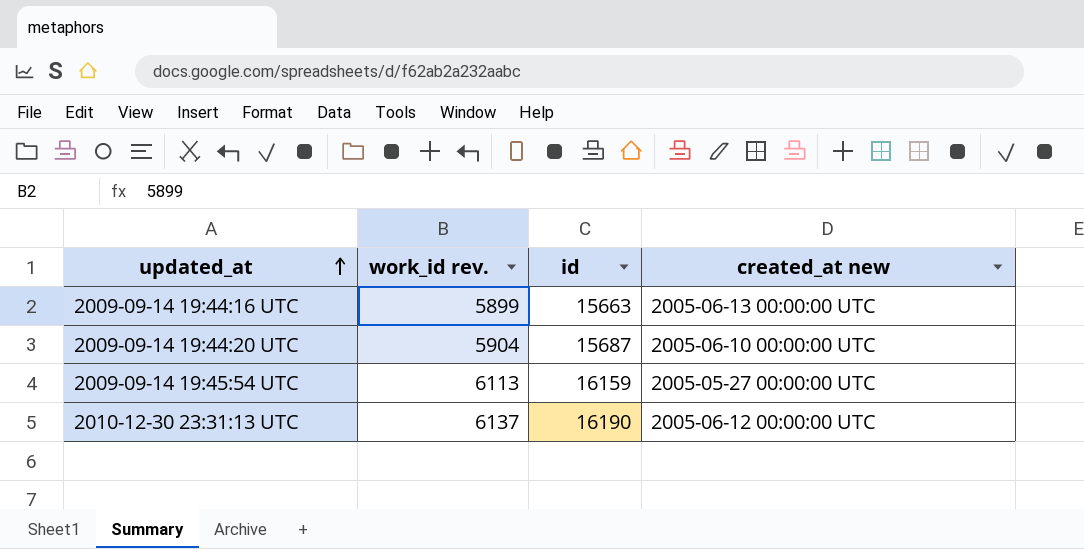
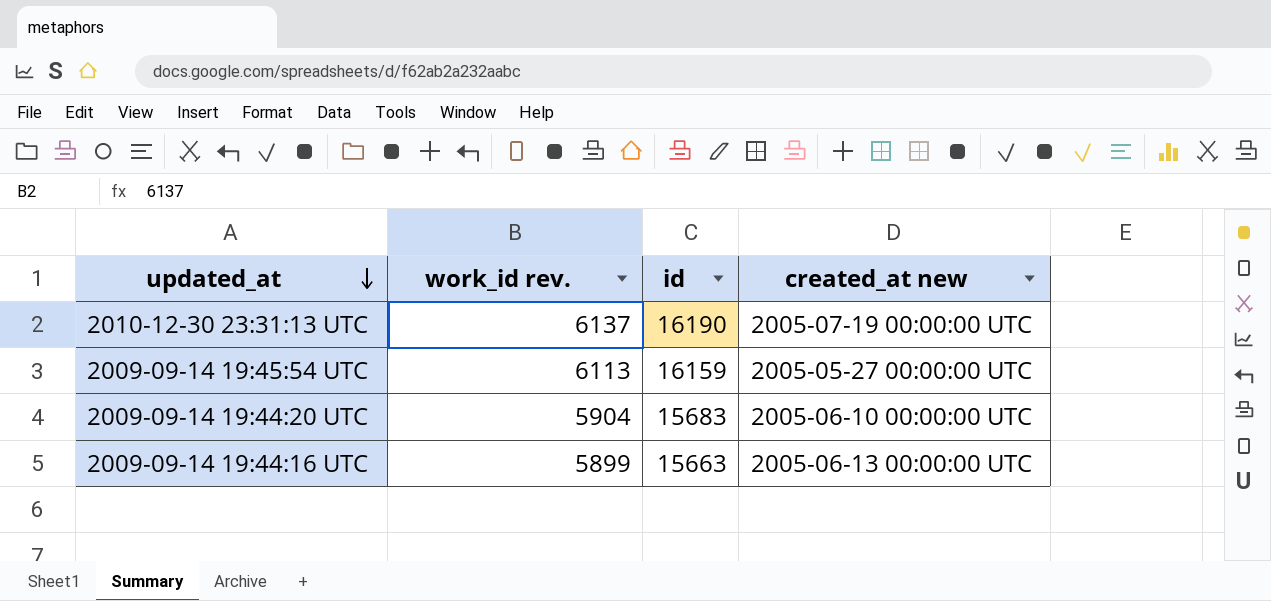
row order: updated_at ascending -> updated_at descending
2010-12-30 23:31:13 UTC | created_at new: 2005-06-12 00:00:00 UTC -> 2005-07-19 00:00:00 UTC
2009-09-14 19:44:20 UTC | id: 15687 -> 15683

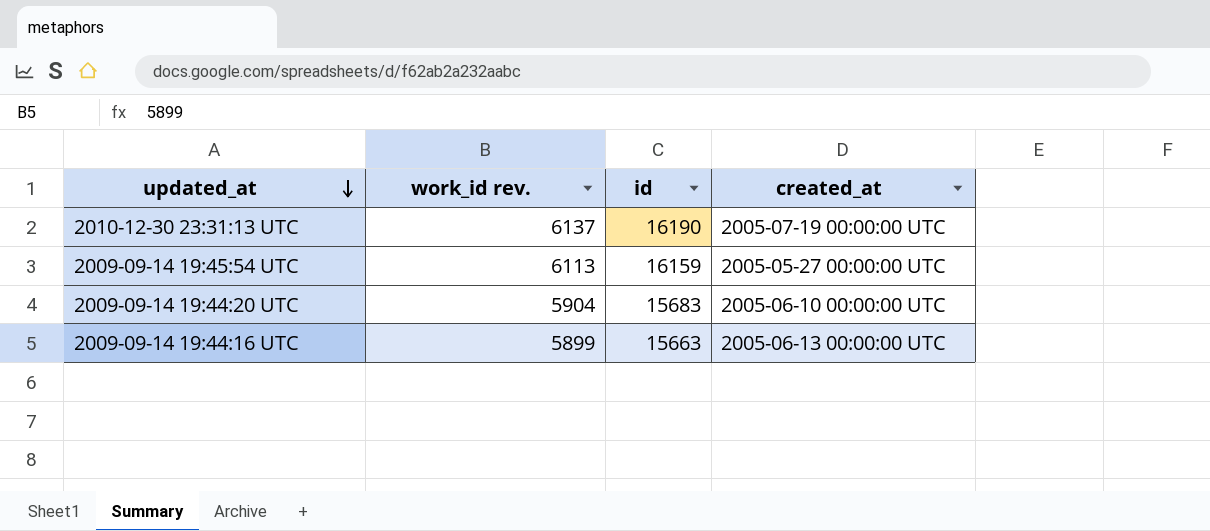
column name: created_at new -> created_at

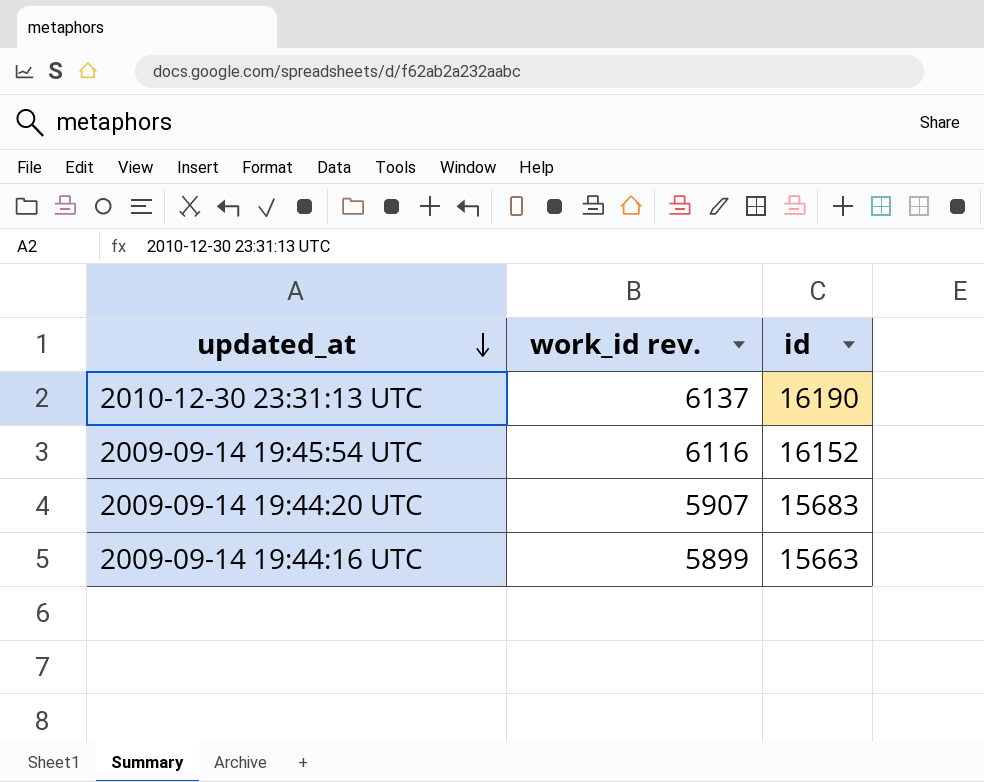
column created_at | position: 4 -> none
2009-09-14 19:45:54 UTC | work_id rev.: 6113 -> 6116
2009-09-14 19:45:54 UTC | id: 16159 -> 16152
2009-09-14 19:44:20 UTC | work_id rev.: 5904 -> 5907

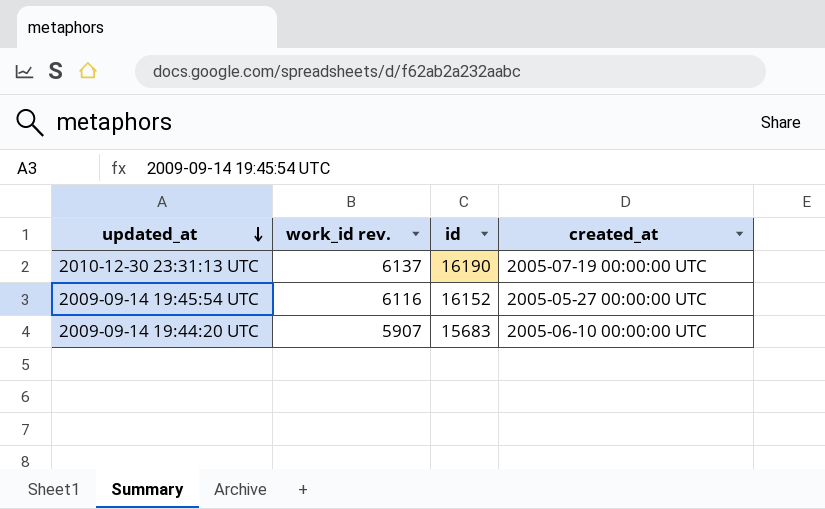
column created_at | position: none -> 4
row 2009-09-14 19:44:16 UTC: 5899 | 15663 -> none

